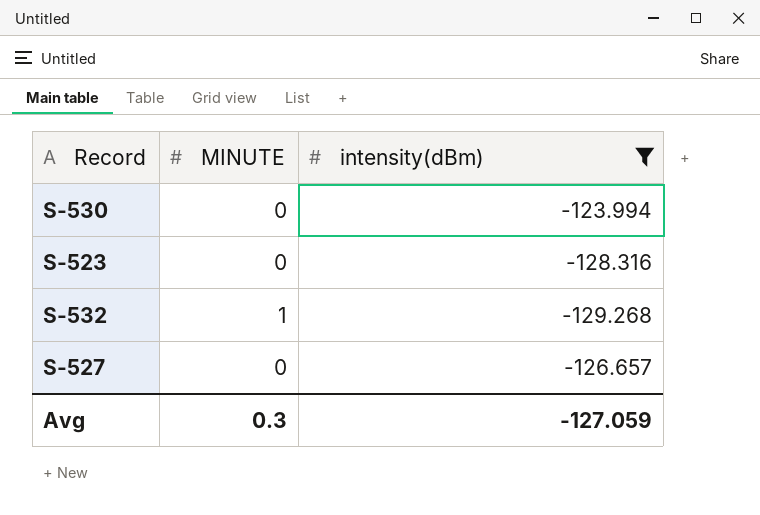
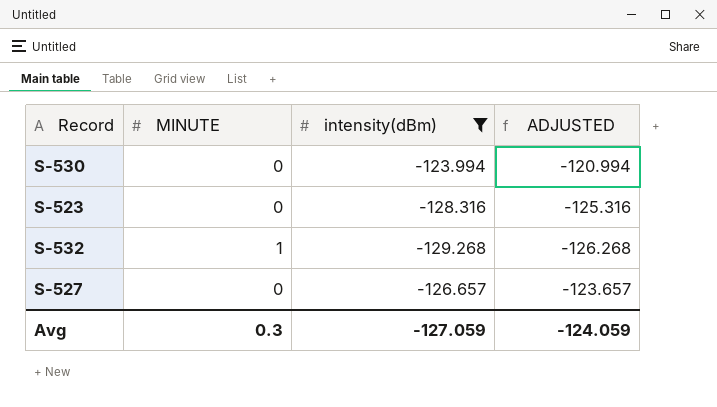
column ADJUSTED | formula: none -> [intensity(dBm)] + 3

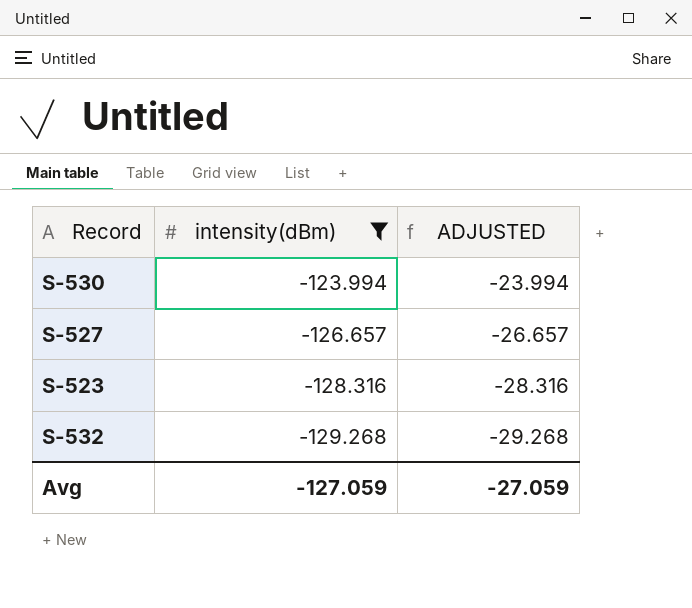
row order: none -> intensity(dBm) descending
column MINUTE | position: 2 -> none
column ADJUSTED | formula: [intensity(dBm)] + 3 -> [intensity(dBm)] + 100
Avg | ADJUSTED: -124.059 -> -27.059

